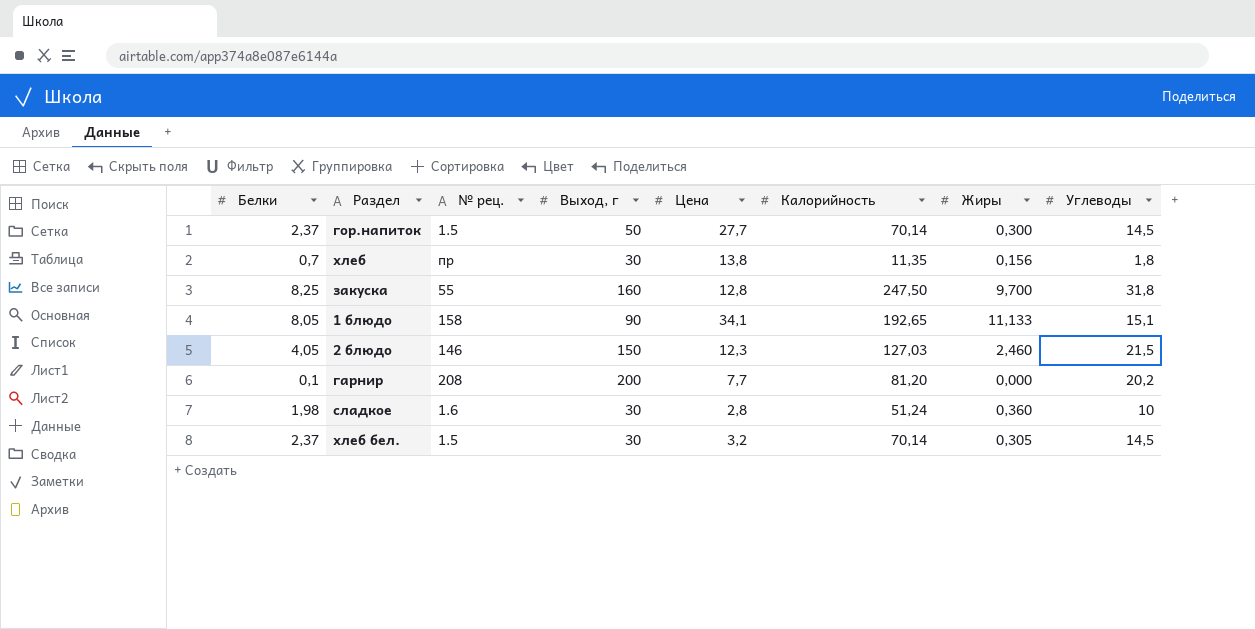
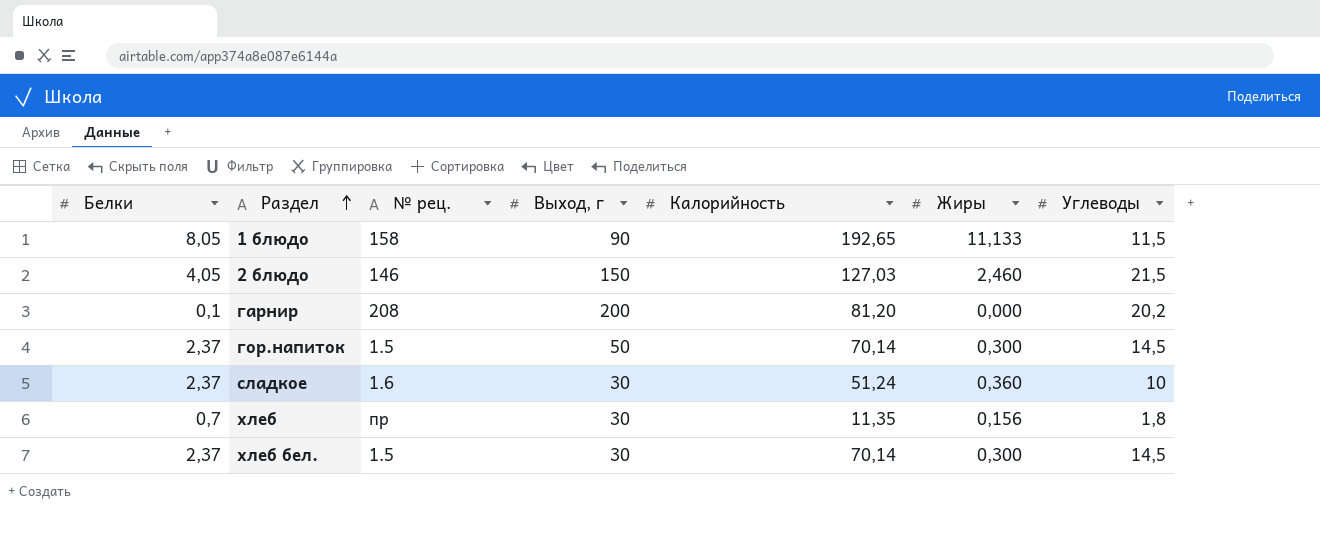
row order: none -> Раздел ascending
column Цена | position: 5 -> none
row закуска: 8,25 | 55 | 160 | 12,8 | 247,50 | 9,700 | 31,8 -> none
1 блюдо | Углеводы: 15,1 -> 11,5
сладкое | Белки: 1,98 -> 2,37
хлеб бел. | Жиры: 0,305 -> 0,300

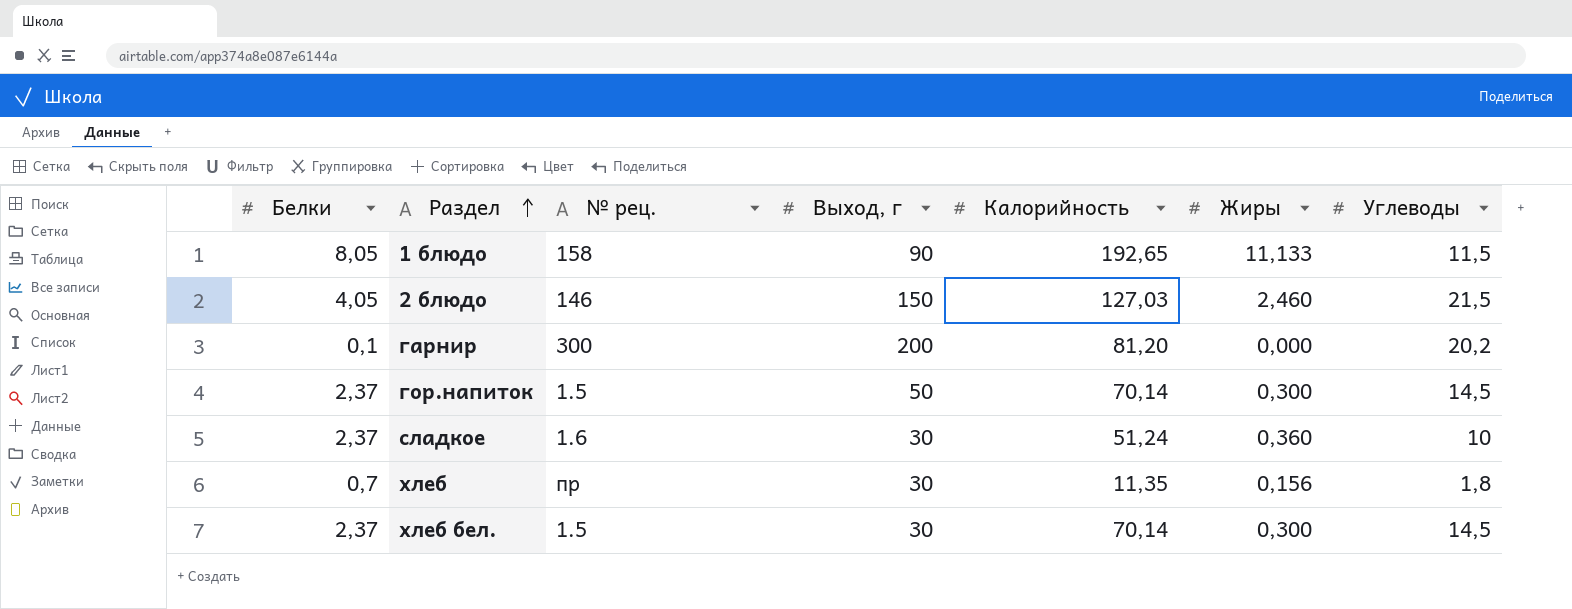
гарнир | № рец.: 208 -> 300

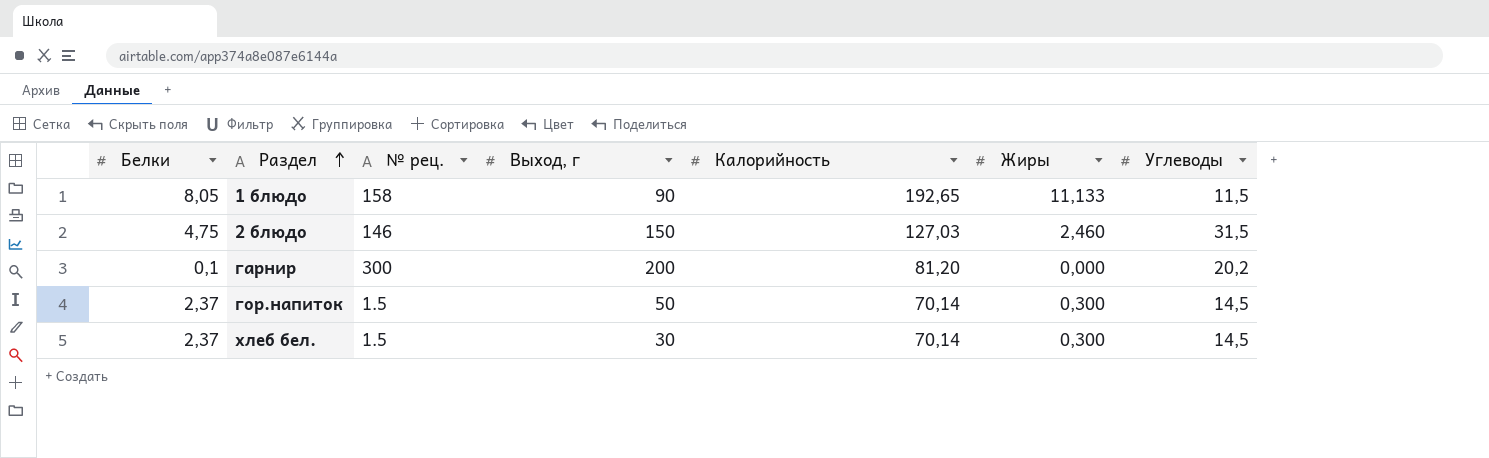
row сладкое: 2,37 | 1.6 | 30 | 51,24 | 0,360 | 10 -> none
row хлеб: 0,7 | пр | 30 | 11,35 | 0,156 | 1,8 -> none
2 блюдо | Белки: 4,05 -> 4,75
2 блюдо | Углеводы: 21,5 -> 31,5

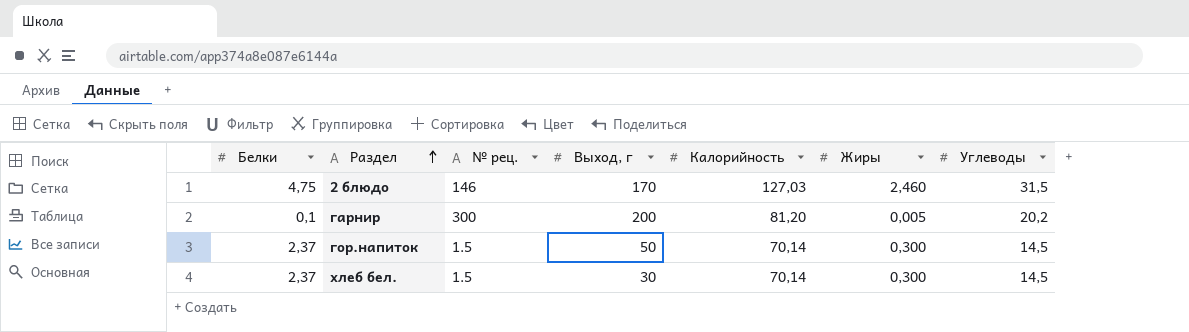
row 1 блюдо: 8,05 | 158 | 90 | 192,65 | 11,133 | 11,5 -> none
2 блюдо | Выход, г: 150 -> 170
гарнир | Жиры: 0,000 -> 0,005

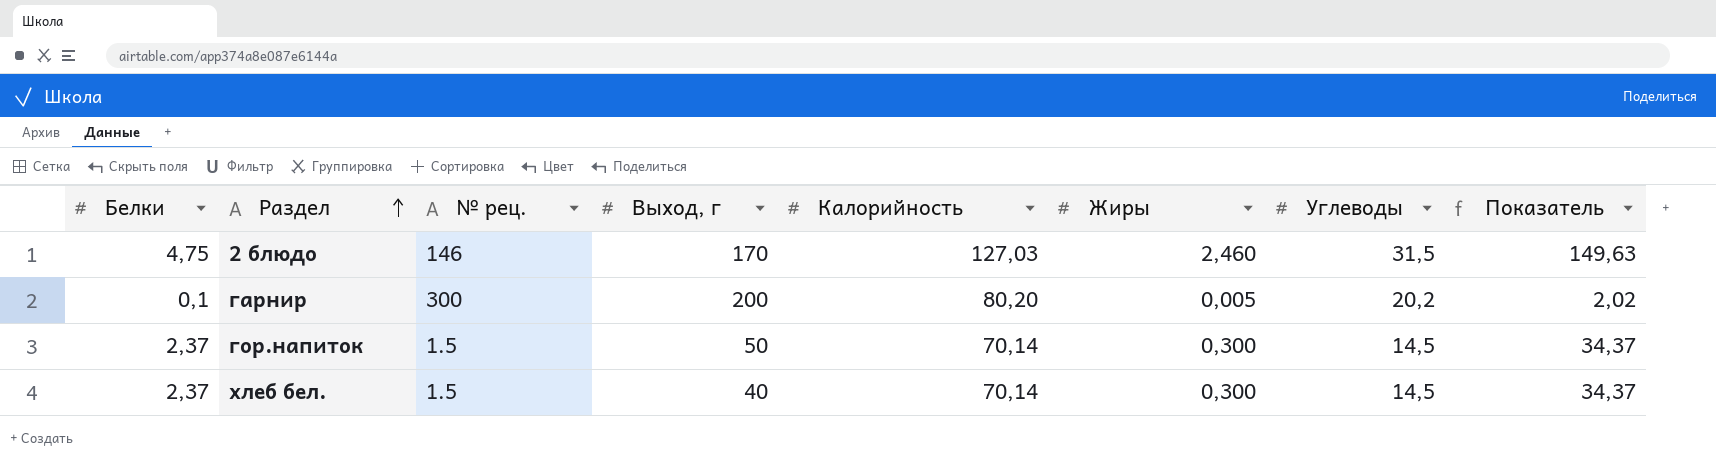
column Показатель | formula: none -> [Белки] * [Углеводы]
гарнир | Калорийность: 81,20 -> 80,20
хлеб бел. | Выход, г: 30 -> 40

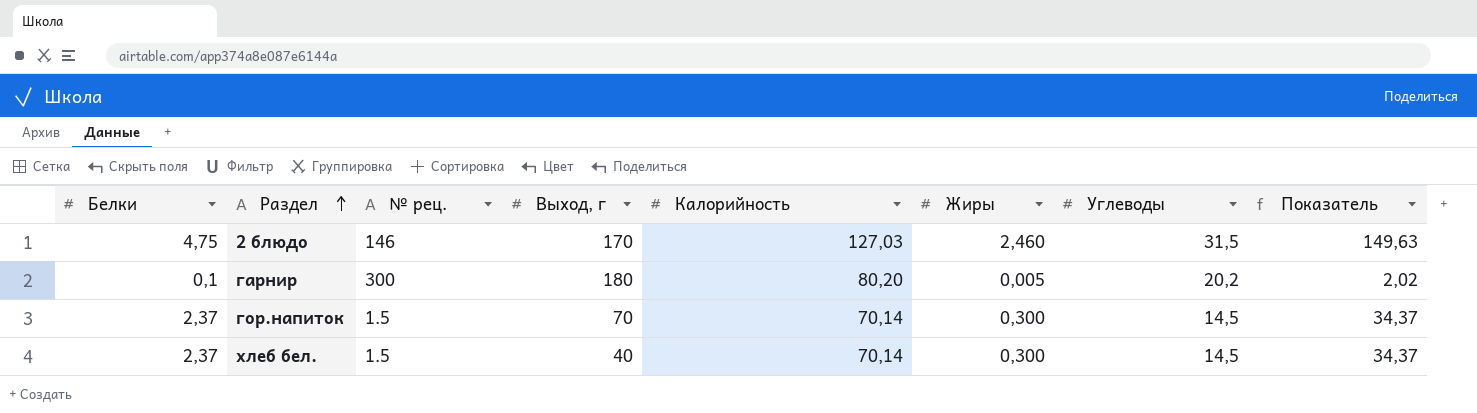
гарнир | Выход, г: 200 -> 180
гор.напиток | Выход, г: 50 -> 70

